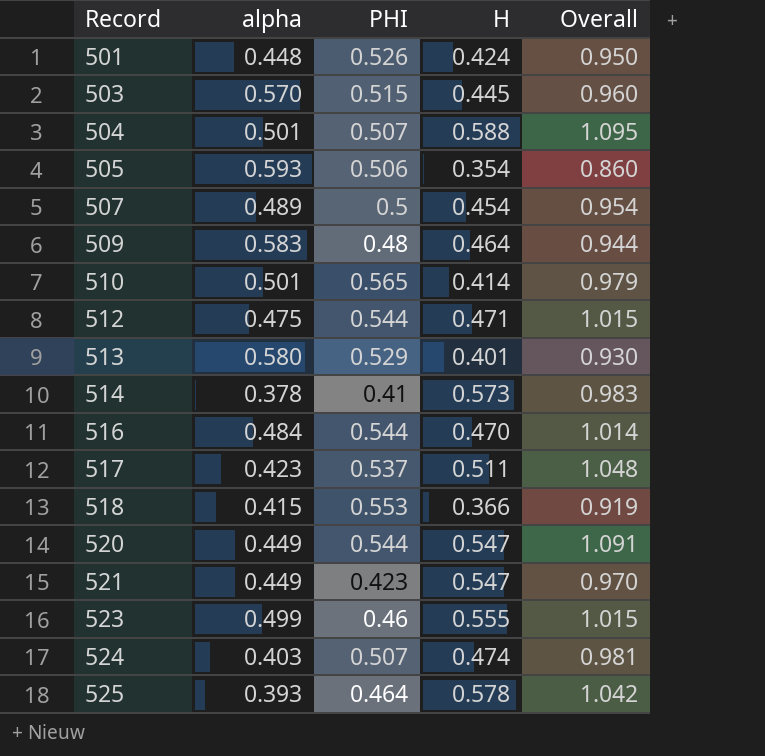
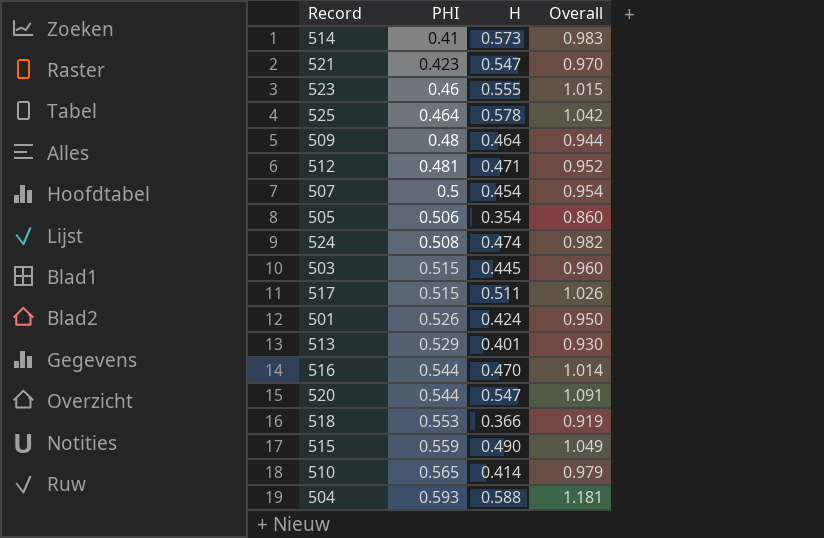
row order: Record ascending -> PHI ascending
column alpha | position: 2 -> none
512 | PHI: 0.544 -> 0.481
512 | Overall: 1.015 -> 0.952
524 | PHI: 0.507 -> 0.508
524 | Overall: 0.981 -> 0.982
517 | PHI: 0.537 -> 0.515
517 | Overall: 1.048 -> 1.026
row 515: none -> 0.559 | 0.490 | 1.049
504 | PHI: 0.507 -> 0.593
504 | Overall: 1.095 -> 1.181

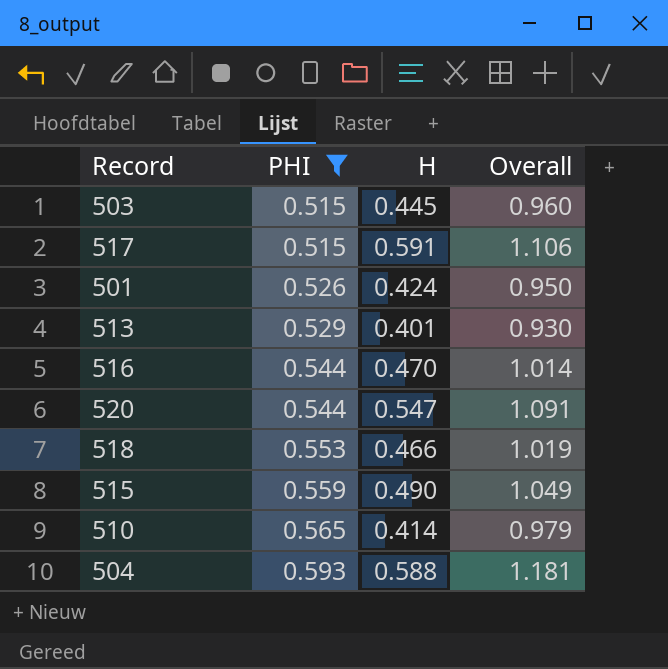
filter: none -> PHI >= 0.515
517 | H: 0.511 -> 0.591
517 | Overall: 1.026 -> 1.106
518 | H: 0.366 -> 0.466
518 | Overall: 0.919 -> 1.019

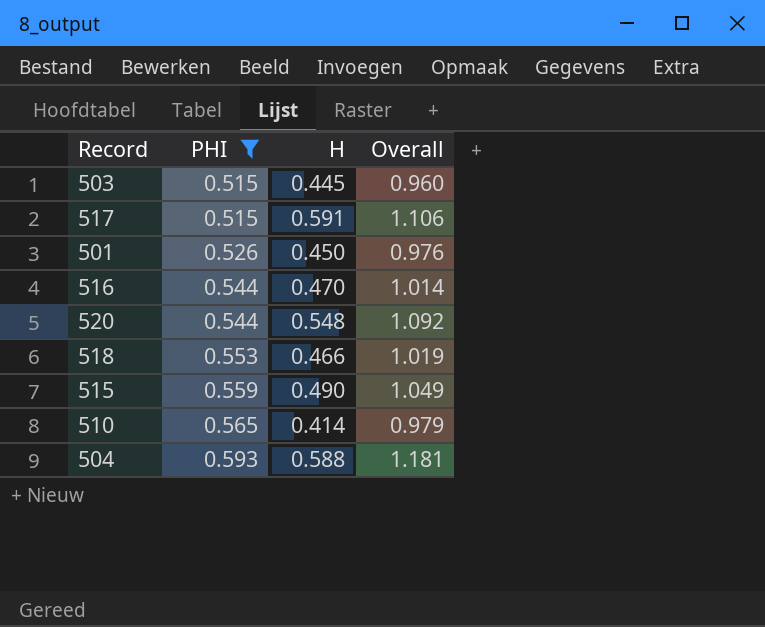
row 513: 0.529 | 0.401 | 0.930 -> none
501 | H: 0.424 -> 0.450
501 | Overall: 0.950 -> 0.976
520 | H: 0.547 -> 0.548
520 | Overall: 1.091 -> 1.092

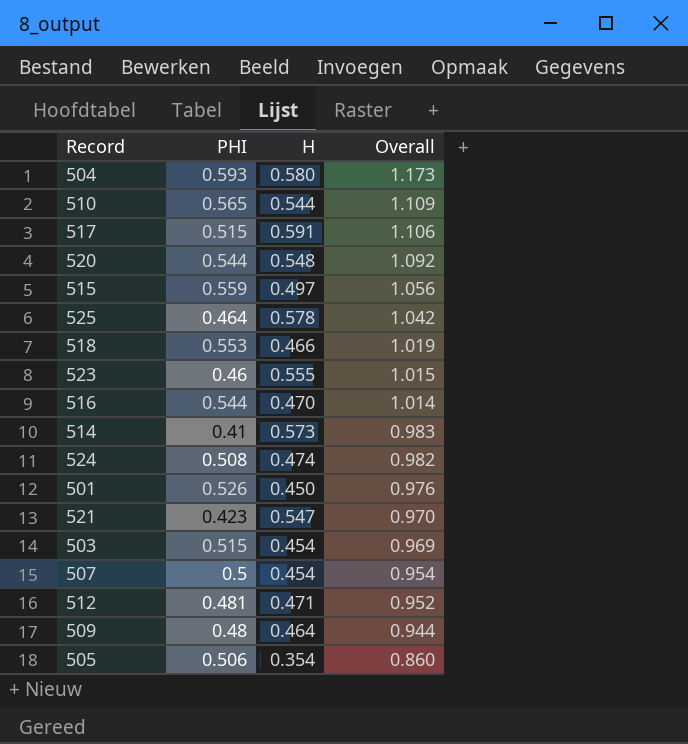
filter: PHI >= 0.515 -> none
row order: PHI ascending -> Overall descending
504 | H: 0.588 -> 0.580
504 | Overall: 1.181 -> 1.173
510 | H: 0.414 -> 0.544
510 | Overall: 0.979 -> 1.109
515 | H: 0.490 -> 0.497
515 | Overall: 1.049 -> 1.056
503 | H: 0.445 -> 0.454
503 | Overall: 0.960 -> 0.969

